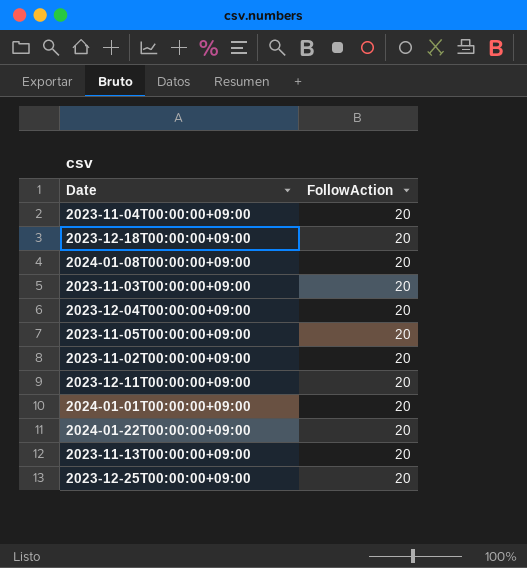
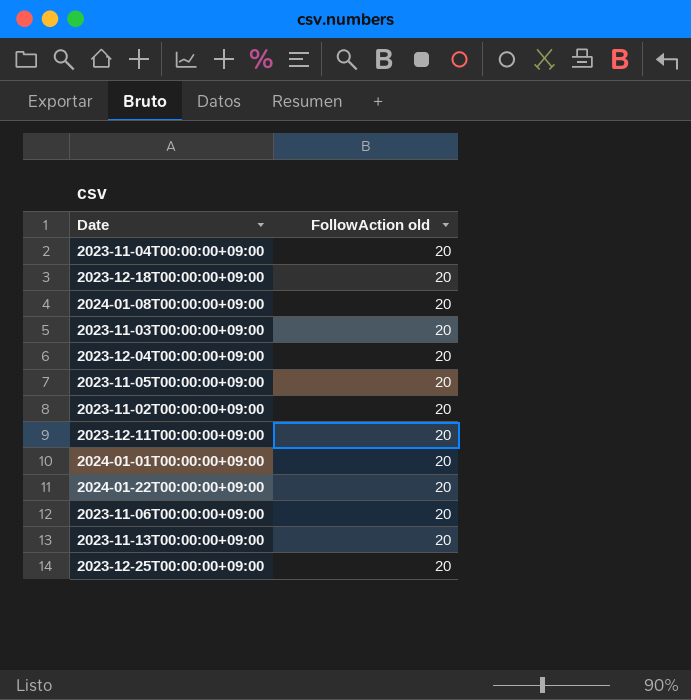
column name: FollowAction -> FollowAction old
row 2023-11-06T00:00:00+09:00: none -> 20

